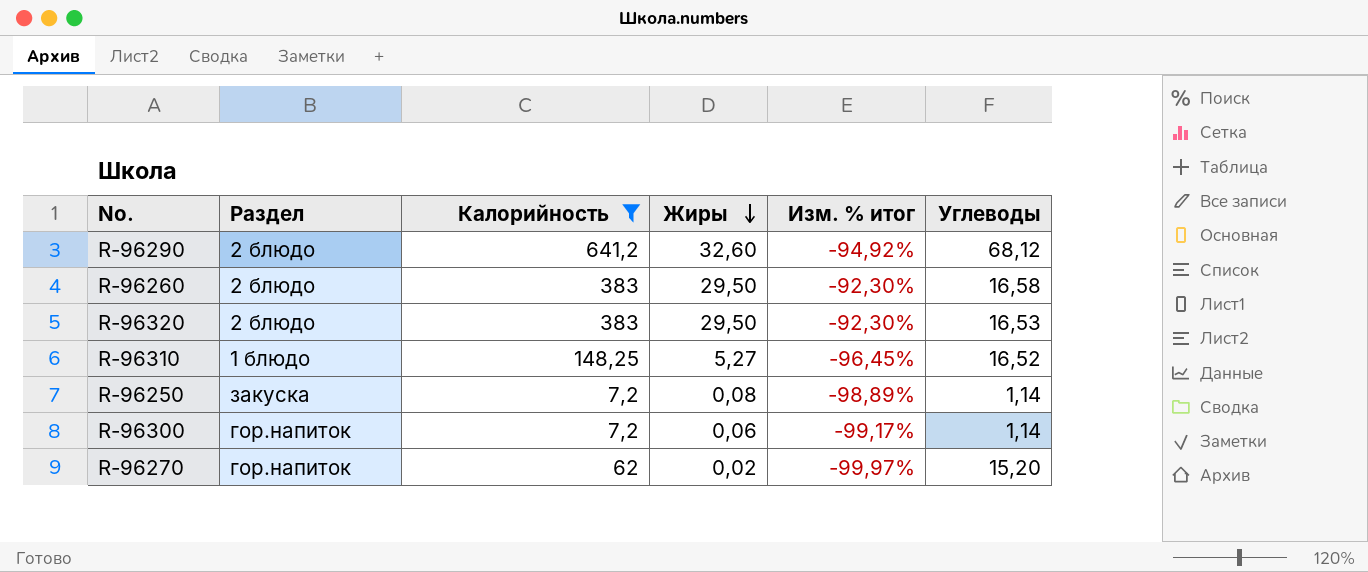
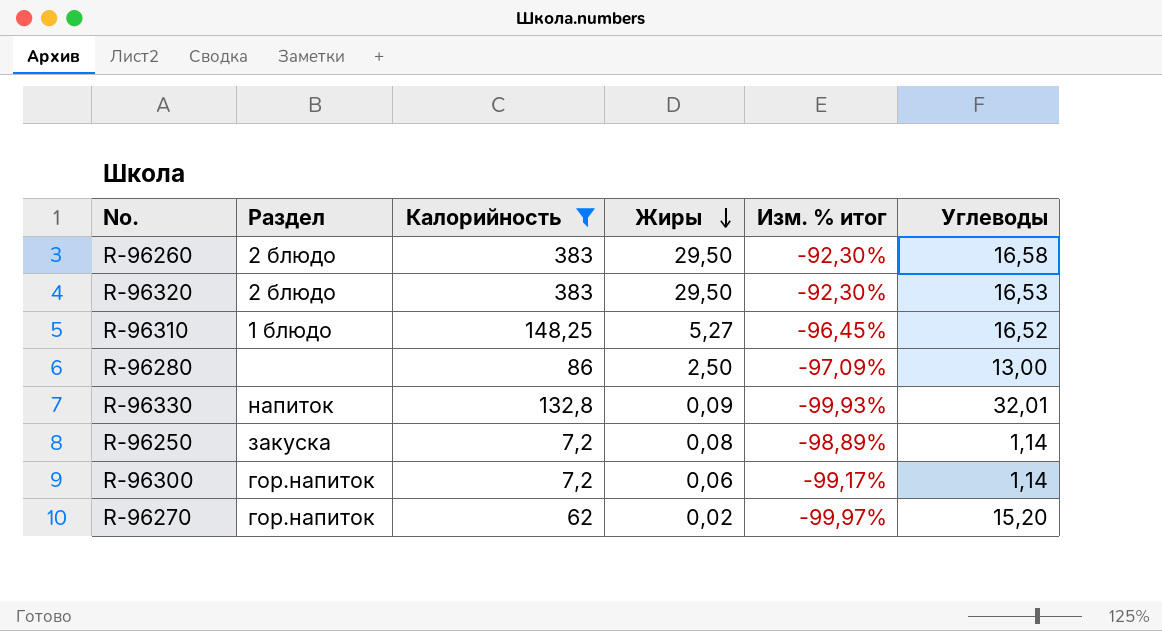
row R-96290: 2 блюдо | 641,2 | 32,60 | -94,92% | 68,12 -> none
row R-96280: none -> none | 86 | 2,50 | -97,09% | 13,00
row R-96330: none -> напиток | 132,8 | 0,09 | -99,93% | 32,01

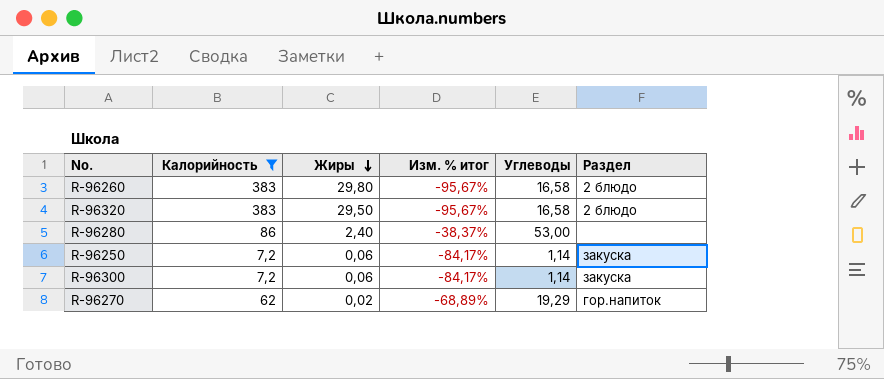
column Изм. % итог | formula: ([Жиры] - [Калорийность]) / [Калорийность] -> ([Углеводы] - [Калорийность]) / [Калорийность]
column Раздел | position: 2 -> 6
row R-96310: 1 блюдо | 148,25 | 5,27 | -96,45% | 16,52 -> none
row R-96330: напиток | 132,8 | 0,09 | -99,93% | 32,01 -> none
R-96260 | Жиры: 29,50 -> 29,80
R-96320 | Углеводы: 16,53 -> 16,58
R-96280 | Жиры: 2,50 -> 2,40
R-96280 | Углеводы: 13,00 -> 53,00
R-96250 | Жиры: 0,08 -> 0,06
R-96300 | Раздел: гор.напиток -> закуска
R-96270 | Углеводы: 15,20 -> 19,29

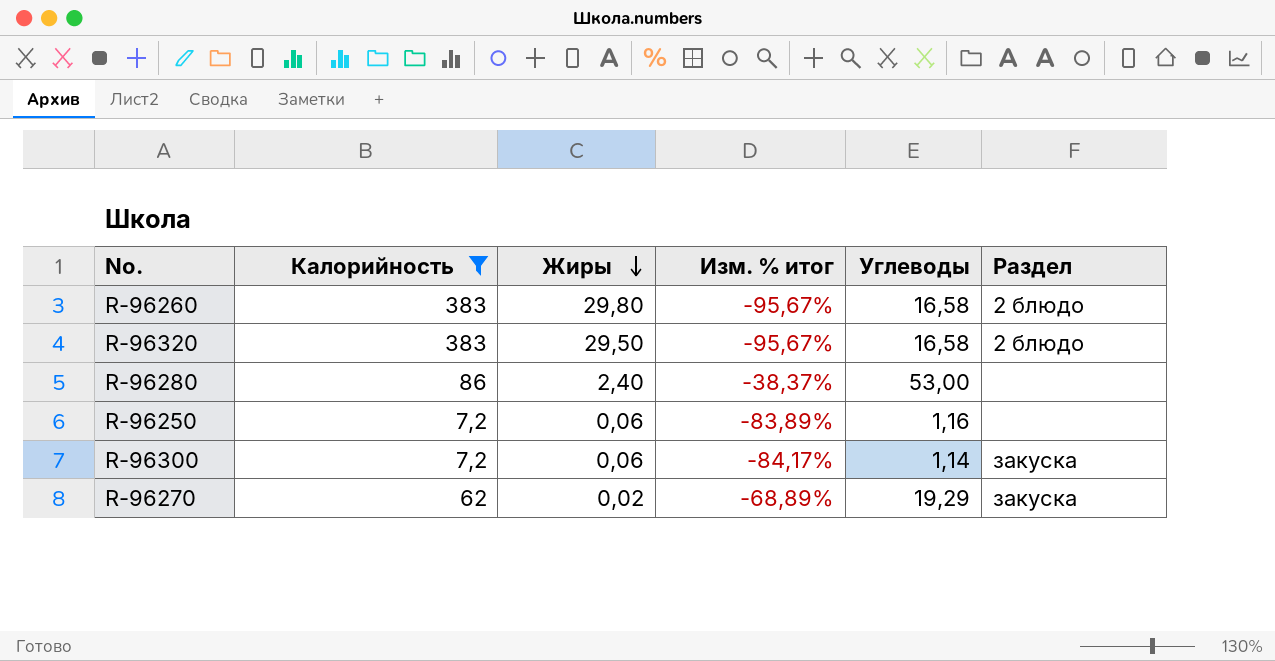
R-96250 | Изм. % итог: -84,17% -> -83,89%
R-96250 | Углеводы: 1,14 -> 1,16
R-96250 | Раздел: закуска -> none
R-96270 | Раздел: гор.напиток -> закуска

